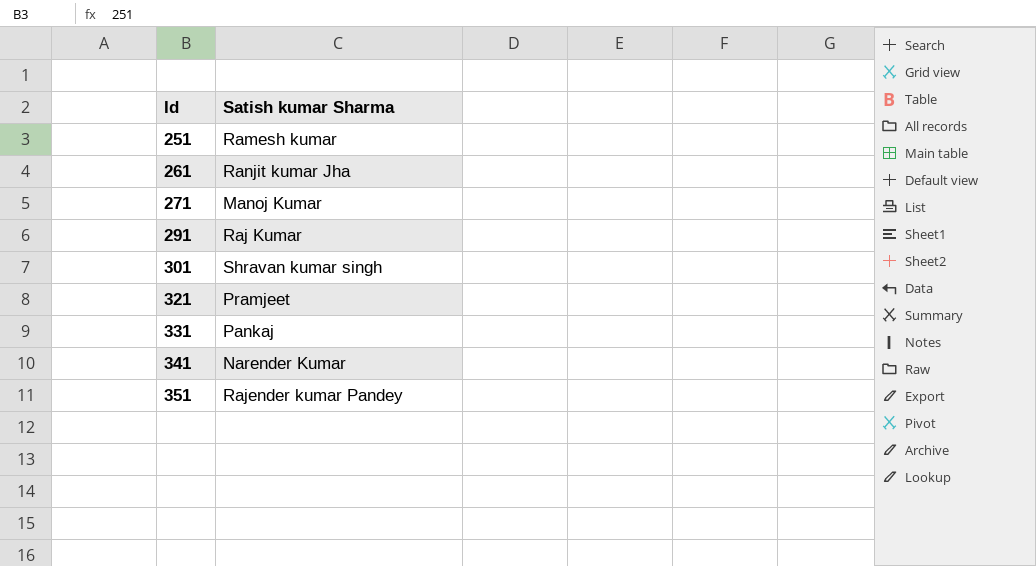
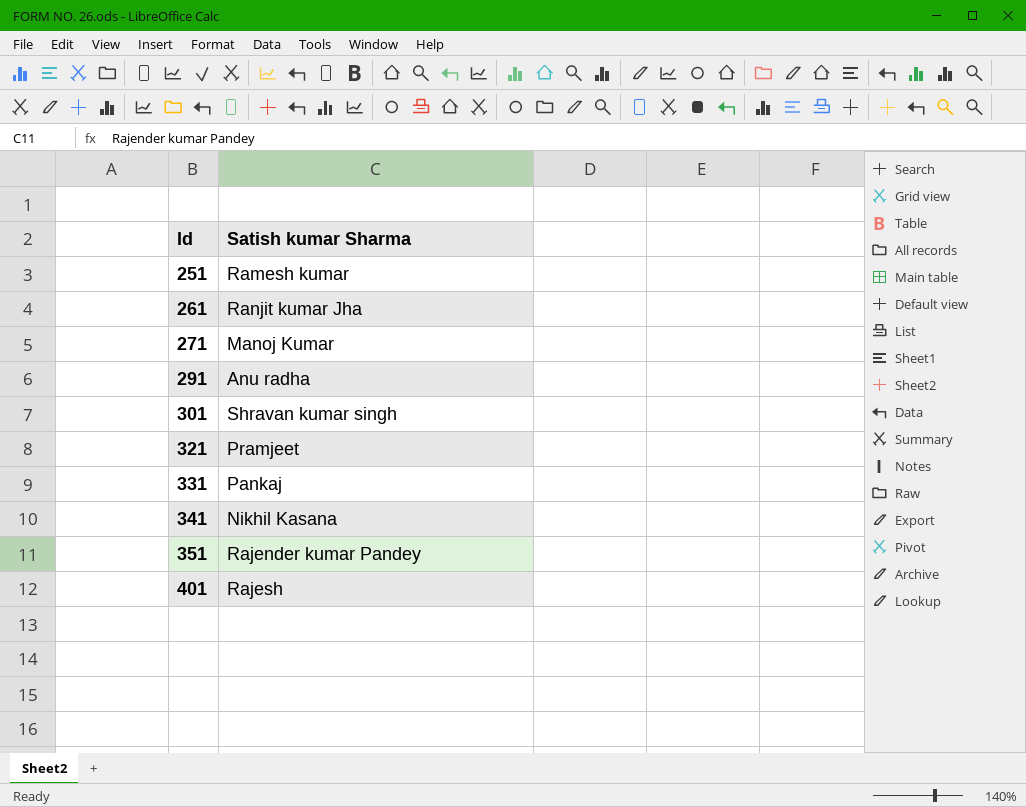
291 | Satish kumar Sharma: Raj Kumar -> Anu radha
341 | Satish kumar Sharma: Narender Kumar -> Nikhil Kasana
row 401: none -> Rajesh

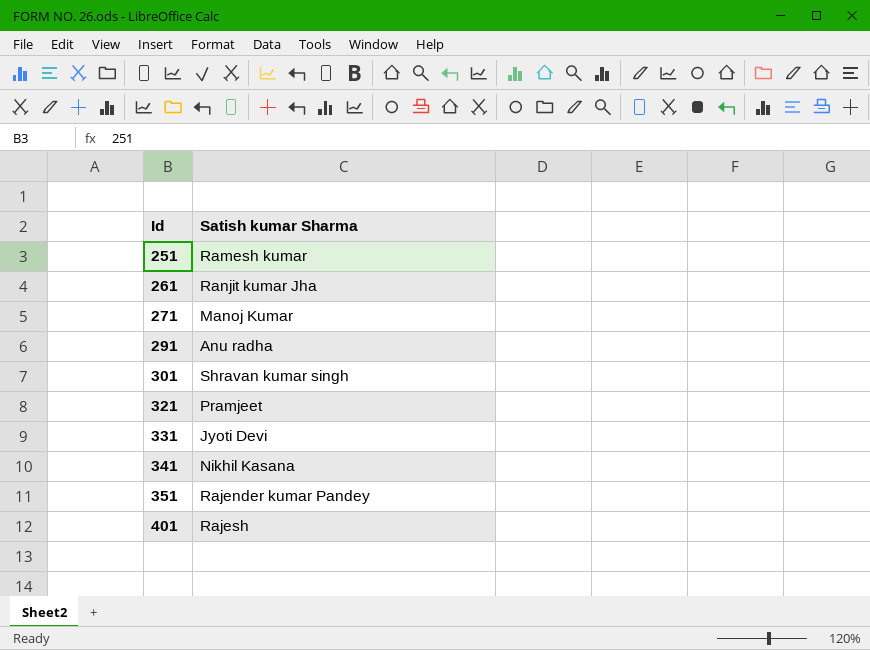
331 | Satish kumar Sharma: Pankaj -> Jyoti Devi

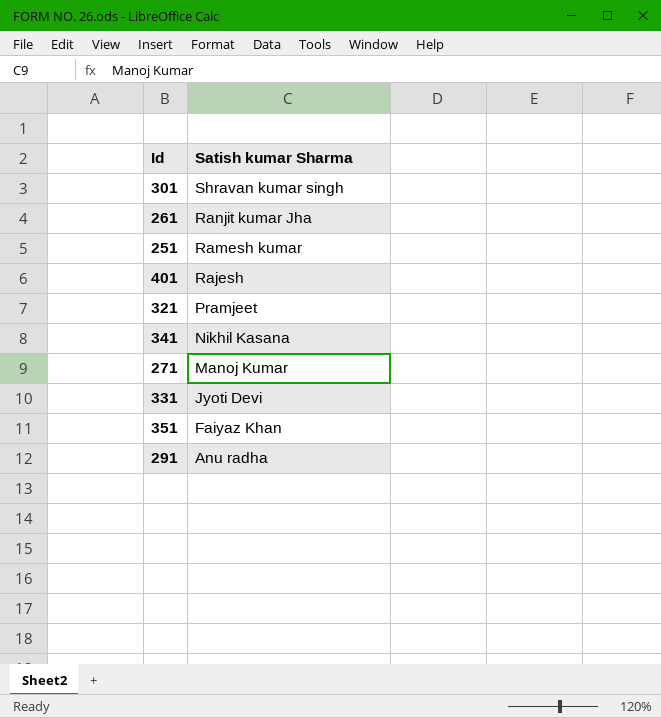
row order: Id ascending -> Satish kumar Sharma descending
351 | Satish kumar Sharma: Rajender kumar Pandey -> Faiyaz Khan

